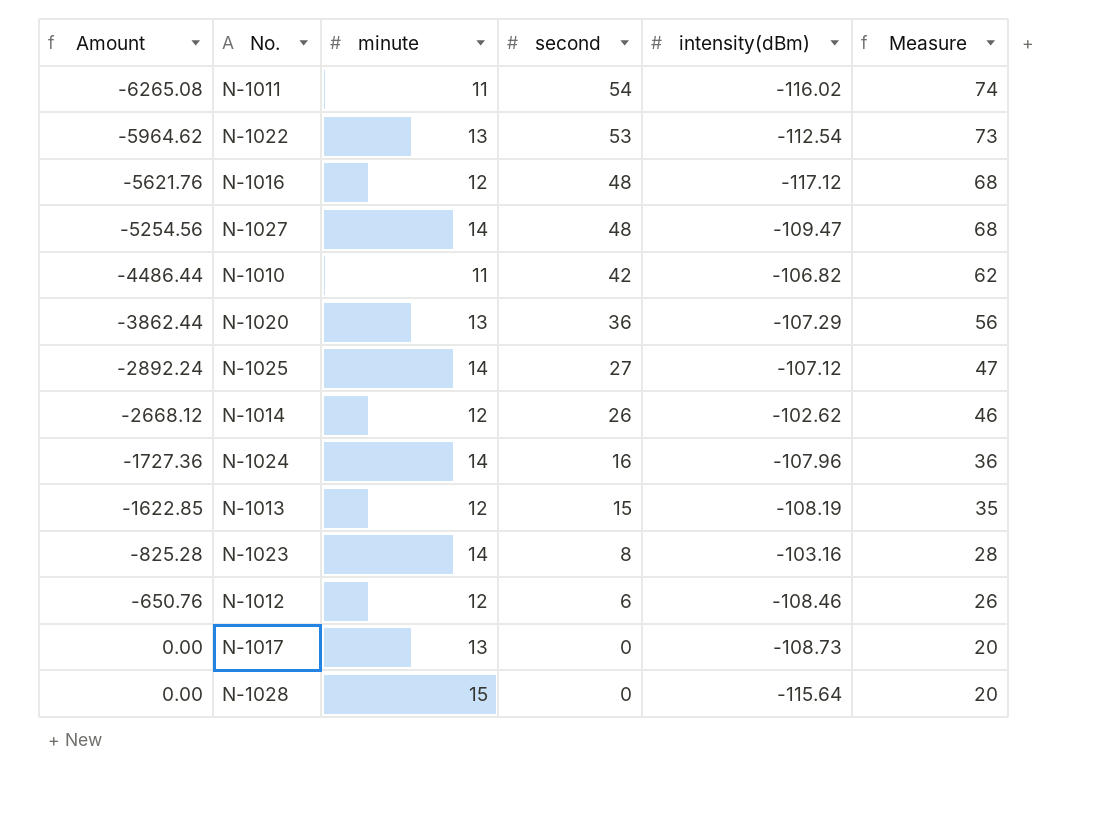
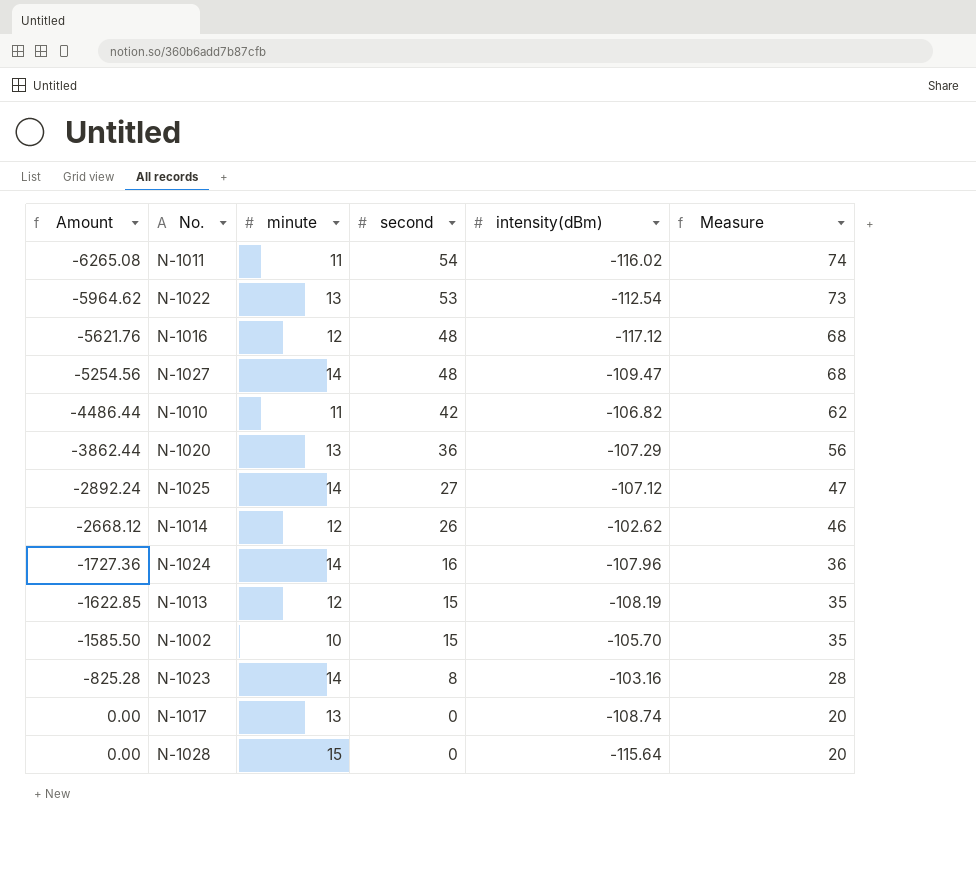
row N-1012: -650.76 | 12 | 6 | -108.46 | 26 -> none
row N-1002: none -> -1585.50 | 10 | 15 | -105.70 | 35
N-1017 | intensity(dBm): -108.73 -> -108.74

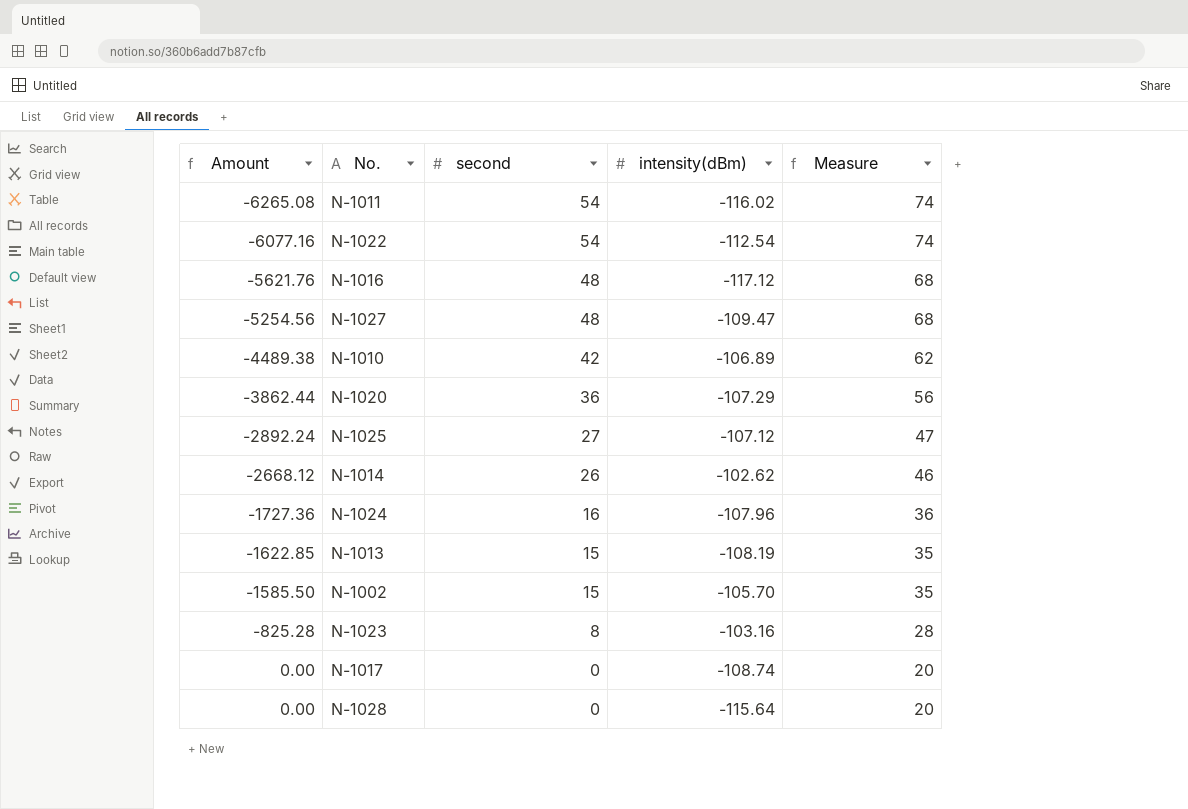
column minute | position: 3 -> none
N-1022 | Amount: -5964.62 -> -6077.16
N-1022 | second: 53 -> 54
N-1022 | Measure: 73 -> 74
N-1010 | Amount: -4486.44 -> -4489.38
N-1010 | intensity(dBm): -106.82 -> -106.89

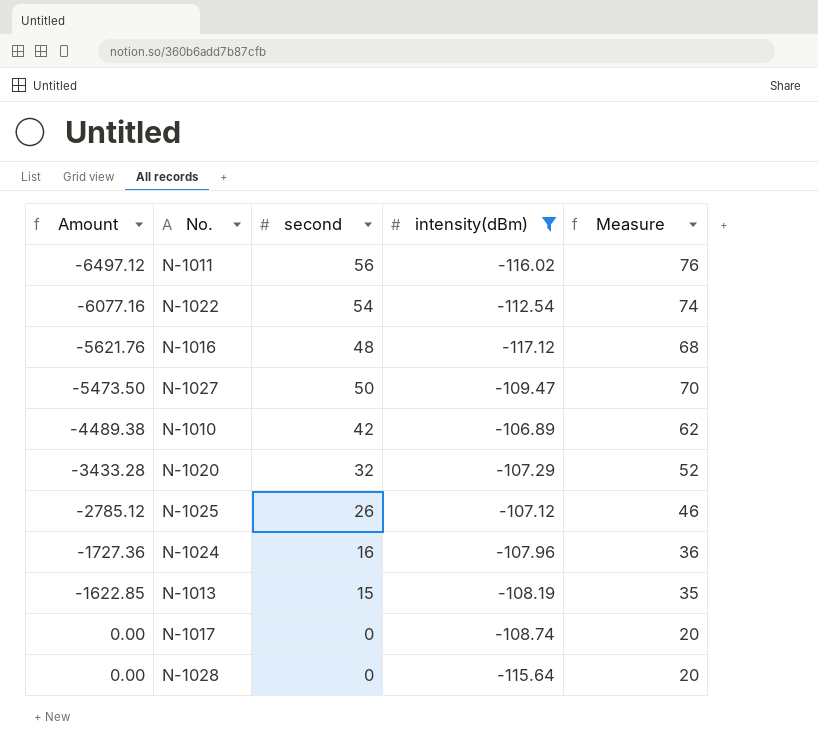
filter: none -> intensity(dBm) <= -106.89
N-1011 | Amount: -6265.08 -> -6497.12
N-1011 | second: 54 -> 56
N-1011 | Measure: 74 -> 76
N-1027 | Amount: -5254.56 -> -5473.50
N-1027 | second: 48 -> 50
N-1027 | Measure: 68 -> 70
N-1020 | Amount: -3862.44 -> -3433.28
N-1020 | second: 36 -> 32
N-1020 | Measure: 56 -> 52
N-1025 | Amount: -2892.24 -> -2785.12
N-1025 | second: 27 -> 26
N-1025 | Measure: 47 -> 46

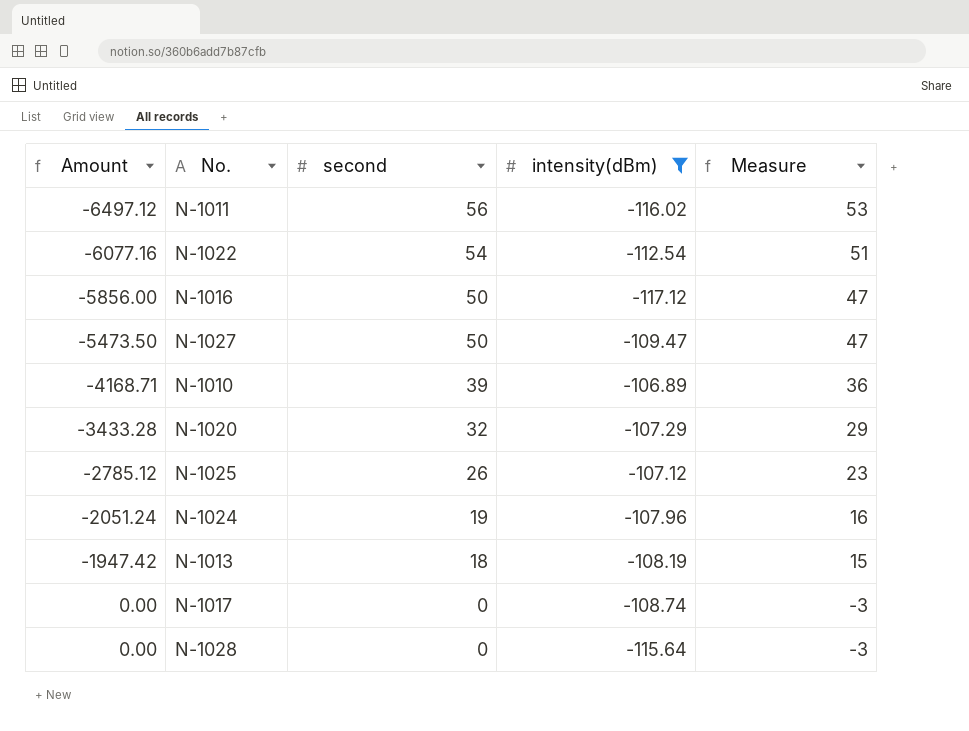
column Measure | formula: [second] + 20 -> [second] - 3
N-1016 | Amount: -5621.76 -> -5856.00
N-1016 | second: 48 -> 50
N-1010 | Amount: -4489.38 -> -4168.71
N-1010 | second: 42 -> 39
N-1024 | Amount: -1727.36 -> -2051.24
N-1024 | second: 16 -> 19
N-1013 | Amount: -1622.85 -> -1947.42
N-1013 | second: 15 -> 18

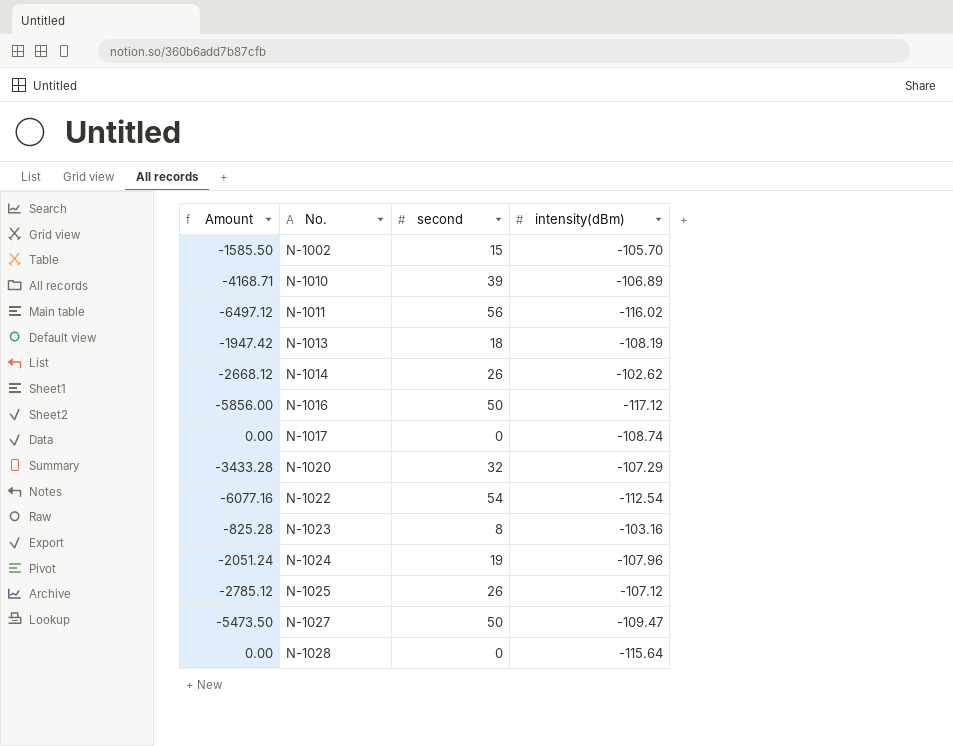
filter: intensity(dBm) <= -106.89 -> none
row order: Amount ascending -> No. ascending
column Measure | formula: [second] - 3 -> none

